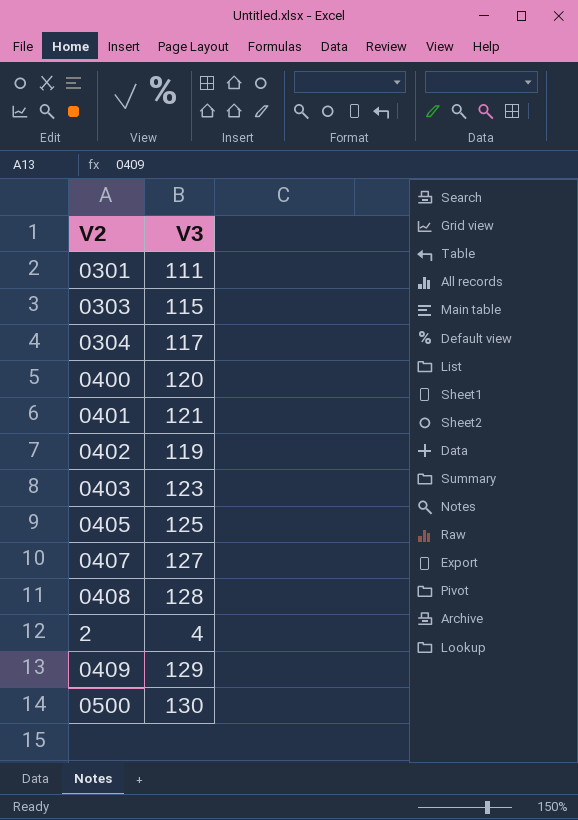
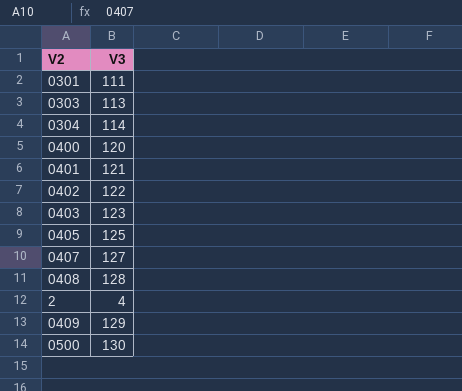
0303 | V3: 115 -> 113
0304 | V3: 117 -> 114
0402 | V3: 119 -> 122

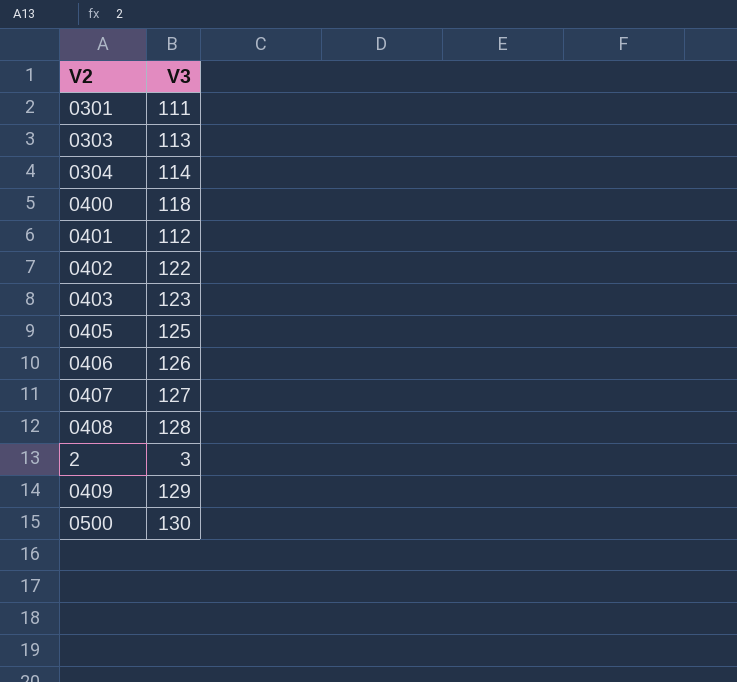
0400 | V3: 120 -> 118
0401 | V3: 121 -> 112
row 0406: none -> 126
2 | V3: 4 -> 3

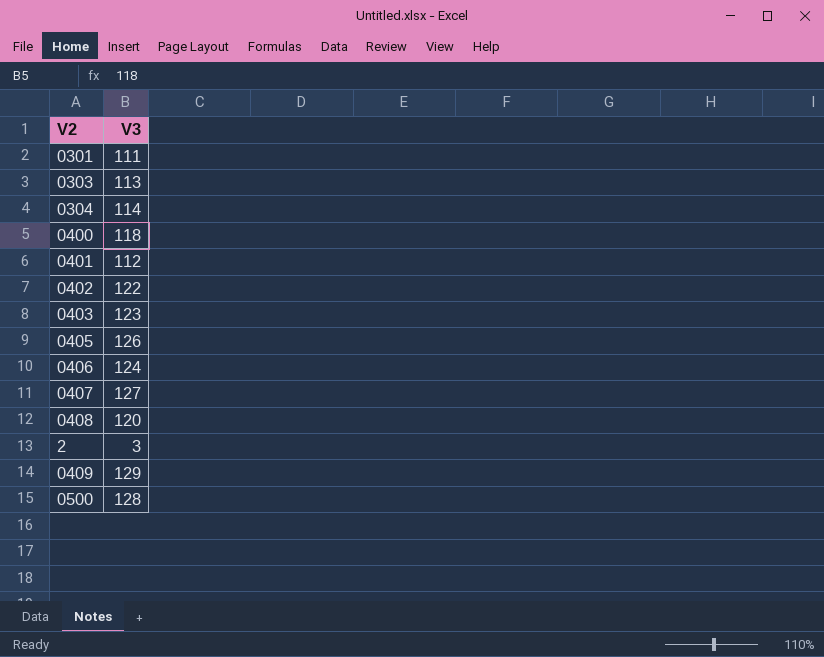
0405 | V3: 125 -> 126
0406 | V3: 126 -> 124
0408 | V3: 128 -> 120
0500 | V3: 130 -> 128

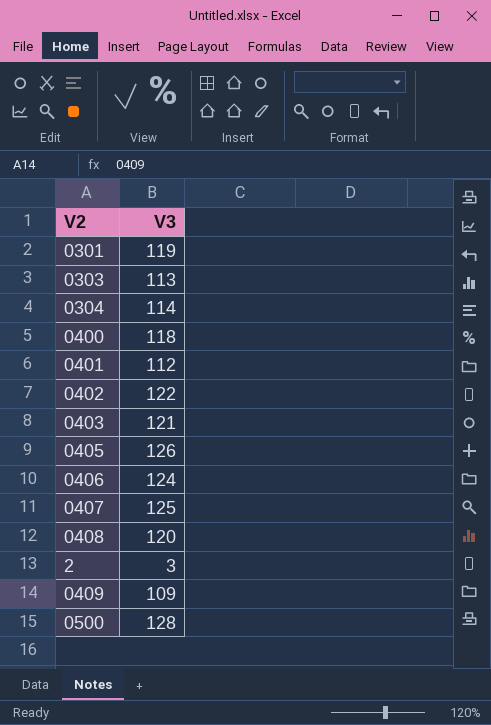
0301 | V3: 111 -> 119
0403 | V3: 123 -> 121
0407 | V3: 127 -> 125
0409 | V3: 129 -> 109

